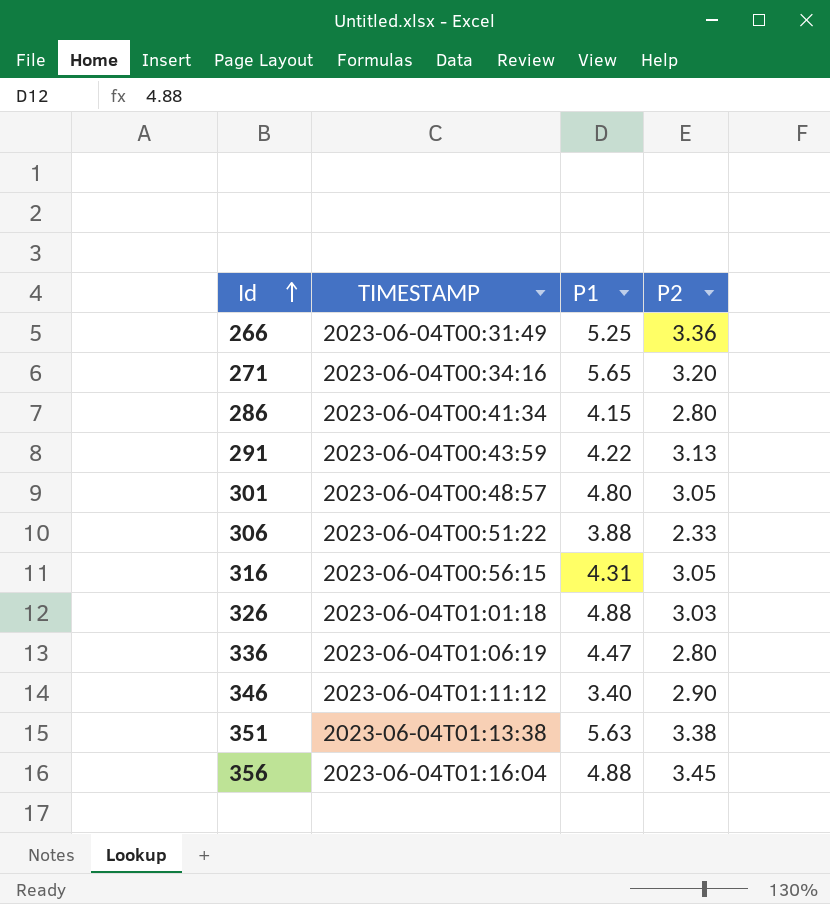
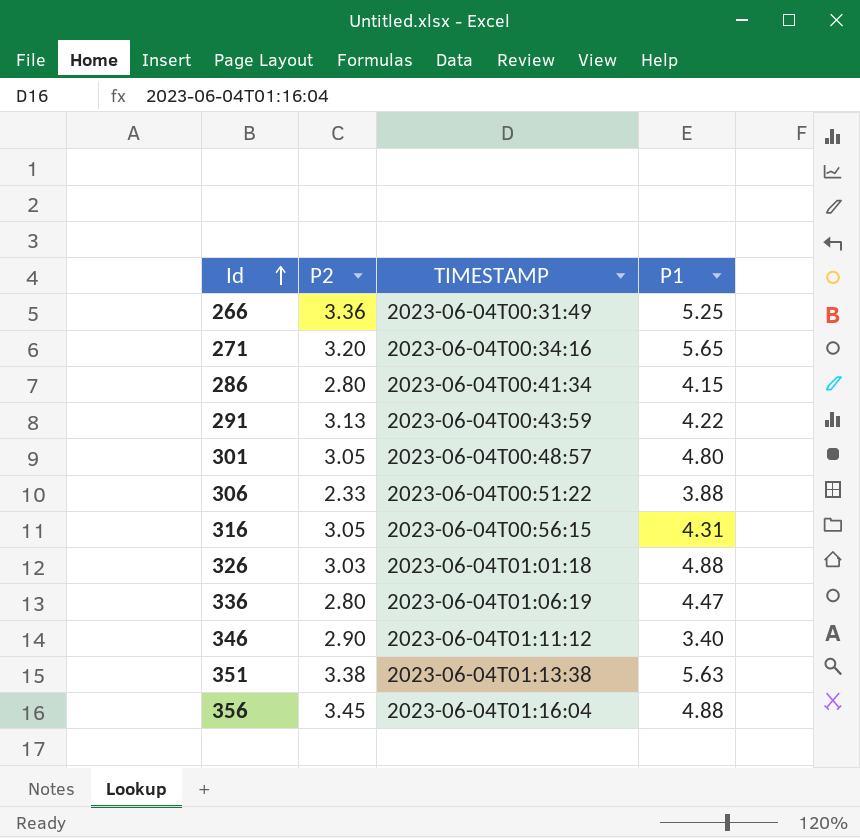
column P2 | position: 4 -> 2

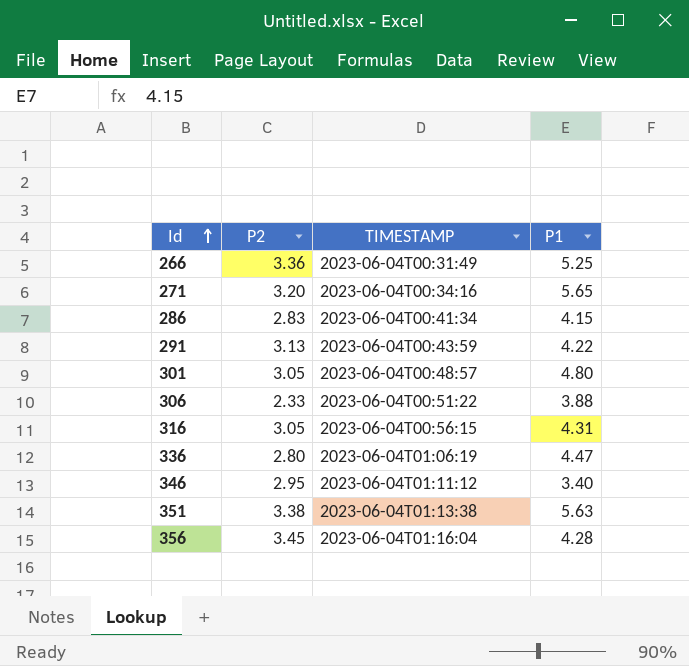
row 326: 3.03 | 2023-06-04T01:01:18 | 4.88 -> none
286 | P2: 2.80 -> 2.83
346 | P2: 2.90 -> 2.95
356 | P1: 4.88 -> 4.28

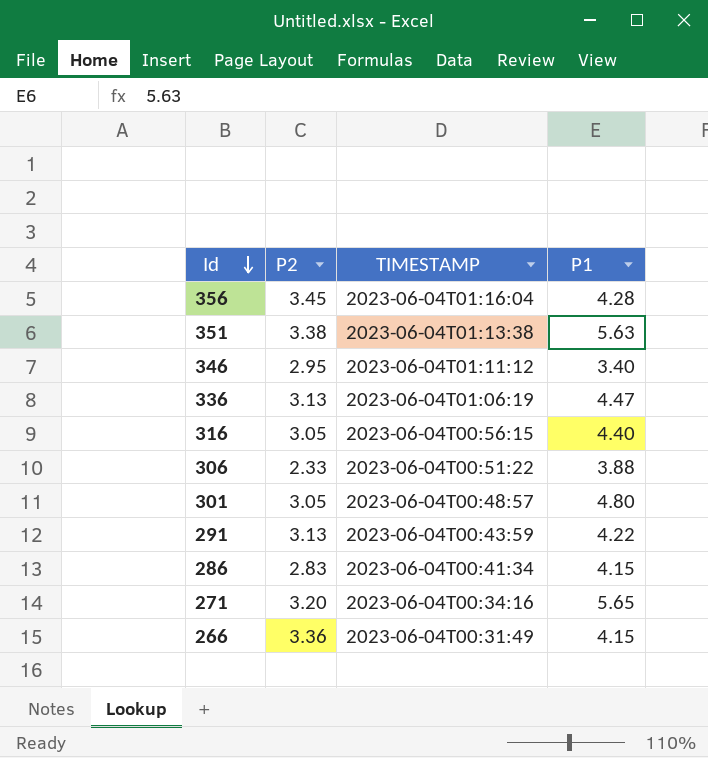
row order: Id ascending -> Id descending
336 | P2: 2.80 -> 3.13
316 | P1: 4.31 -> 4.40
266 | P1: 5.25 -> 4.15

